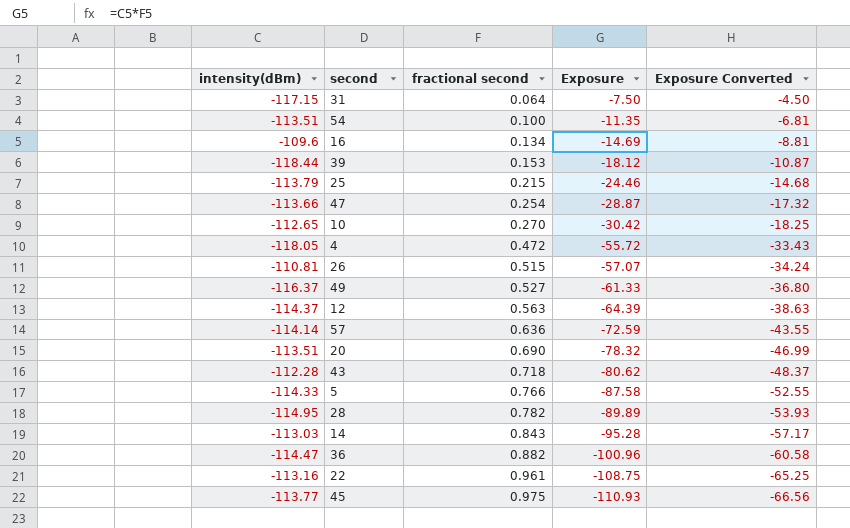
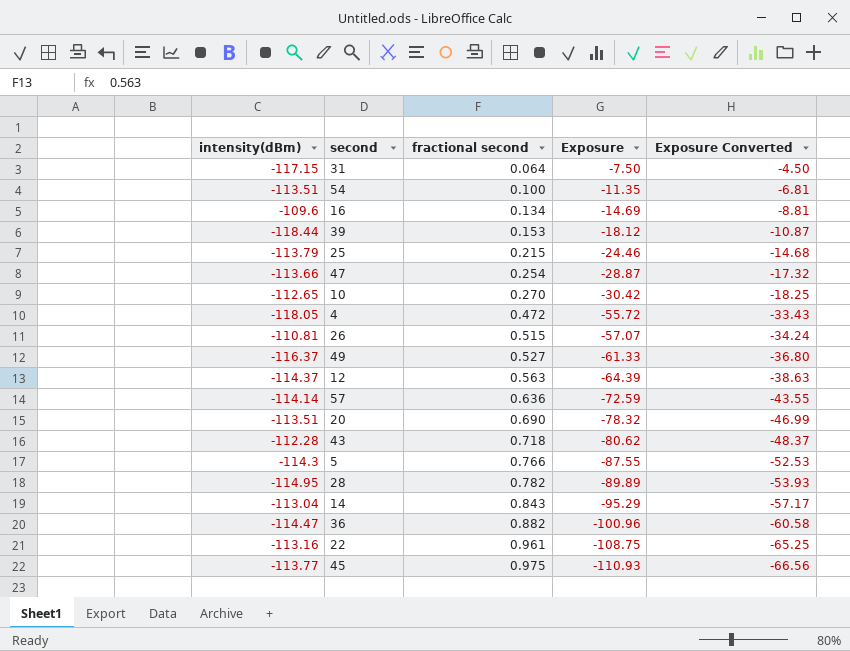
5 | intensity(dBm): -114.33 -> -114.3
5 | Exposure: -87.58 -> -87.55
5 | Exposure Converted: -52.55 -> -52.53
14 | intensity(dBm): -113.03 -> -113.04
14 | Exposure: -95.28 -> -95.29

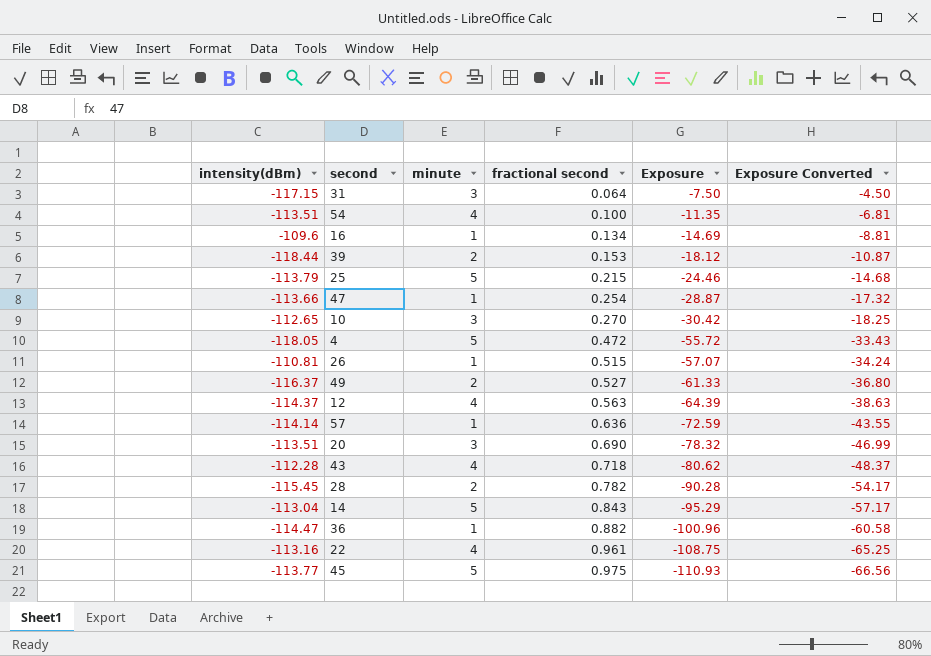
column minute | position: none -> 3
row 5: -114.3 | 0.766 | -87.55 | -52.53 -> none
28 | intensity(dBm): -114.95 -> -115.45
28 | Exposure: -89.89 -> -90.28
28 | Exposure Converted: -53.93 -> -54.17

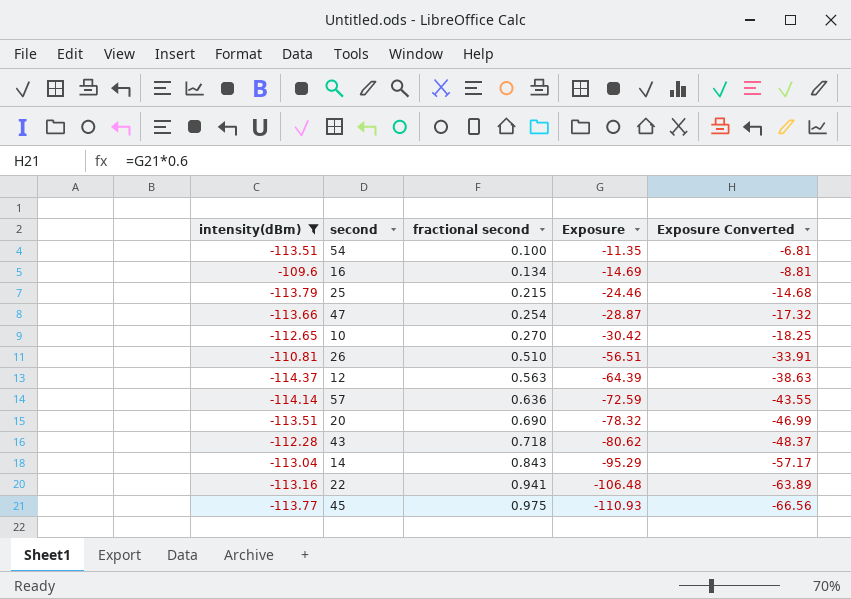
filter: none -> intensity(dBm) >= -114.37
column minute | position: 3 -> none
26 | fractional second: 0.515 -> 0.510
26 | Exposure: -57.07 -> -56.51
26 | Exposure Converted: -34.24 -> -33.91
22 | fractional second: 0.961 -> 0.941
22 | Exposure: -108.75 -> -106.48
22 | Exposure Converted: -65.25 -> -63.89

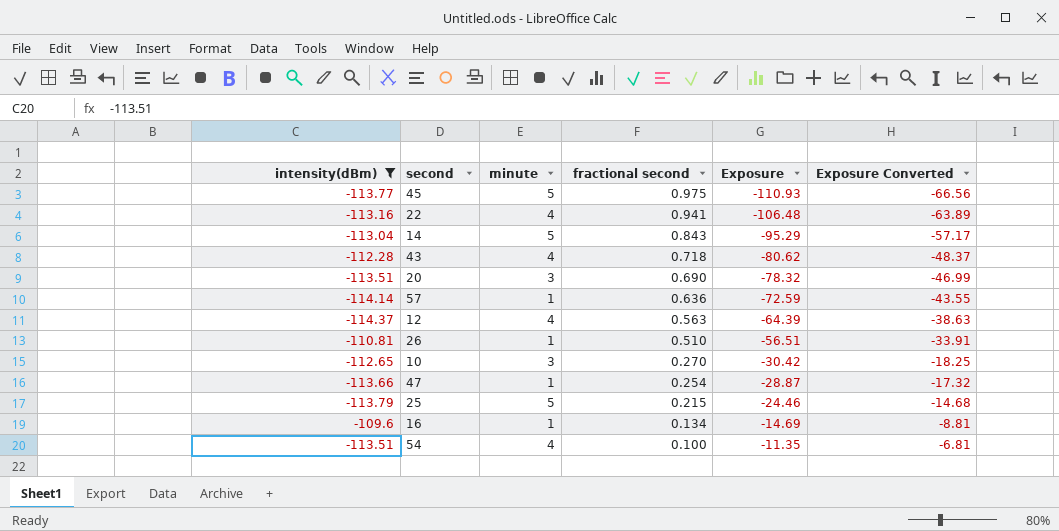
row order: fractional second ascending -> fractional second descending
column minute | position: none -> 3

